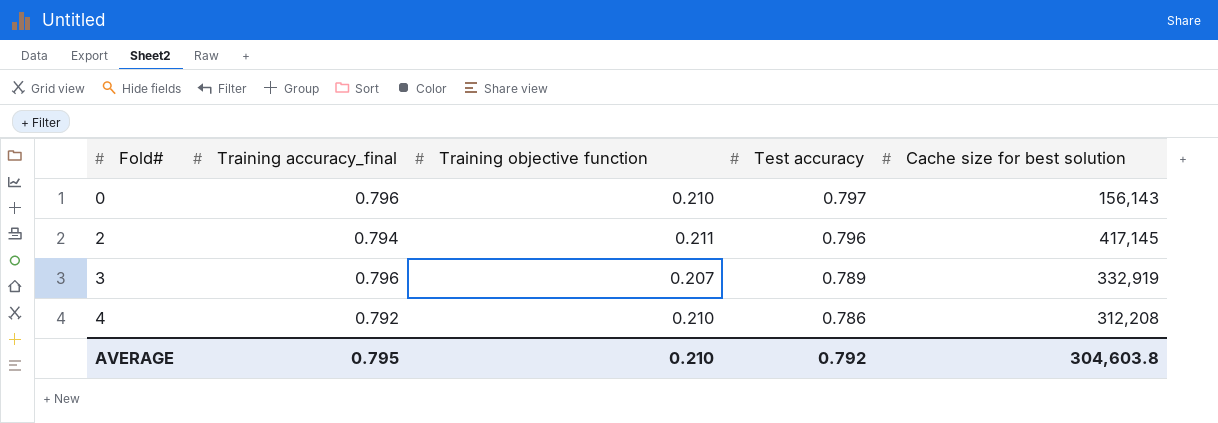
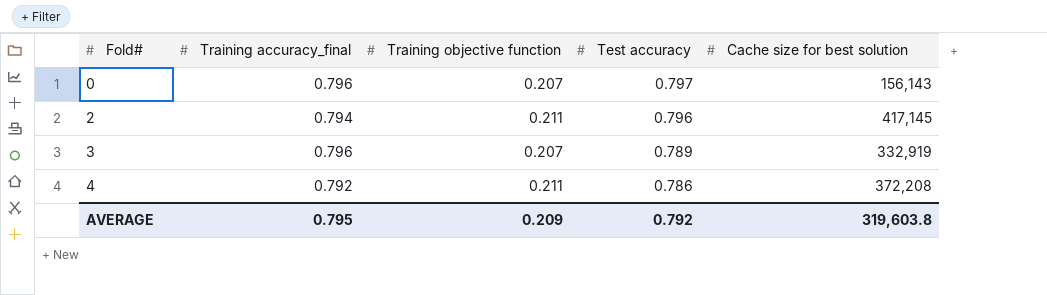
0 | Training objective function: 0.210 -> 0.207
4 | Training objective function: 0.210 -> 0.211
4 | Cache size for best solution: 312,208 -> 372,208
AVERAGE | Training objective function: 0.210 -> 0.209
AVERAGE | Cache size for best solution: 304,603.8 -> 319,603.8

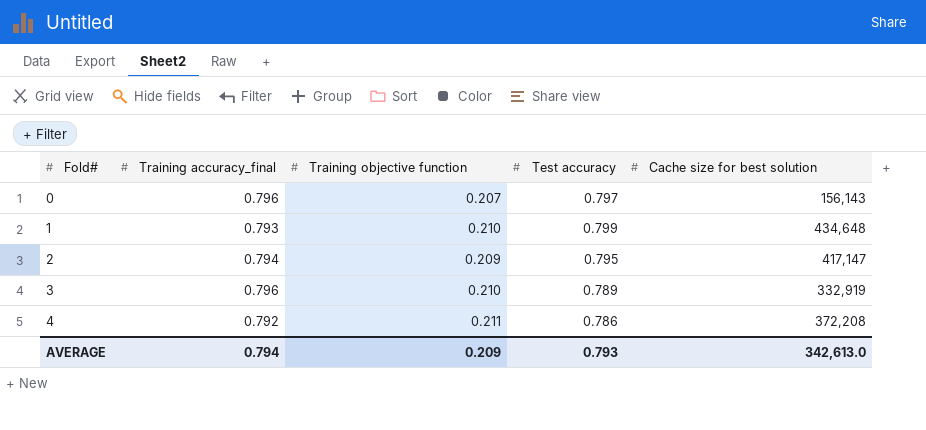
row 1: none -> 0.793 | 0.210 | 0.799 | 434,648
2 | Training objective function: 0.211 -> 0.209
2 | Test accuracy: 0.796 -> 0.795
2 | Cache size for best solution: 417,145 -> 417,147
3 | Training objective function: 0.207 -> 0.210
AVERAGE | Training accuracy_final: 0.795 -> 0.794
AVERAGE | Test accuracy: 0.792 -> 0.793
AVERAGE | Cache size for best solution: 319,603.8 -> 342,613.0

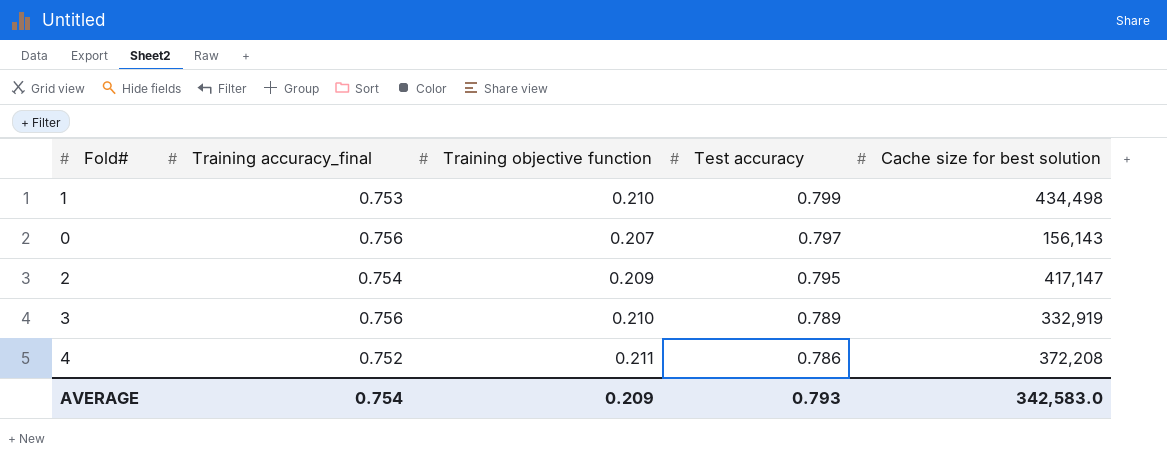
row order: Fold# ascending -> Test accuracy descending
1 | Training accuracy_final: 0.793 -> 0.753
1 | Cache size for best solution: 434,648 -> 434,498
0 | Training accuracy_final: 0.796 -> 0.756
2 | Training accuracy_final: 0.794 -> 0.754
3 | Training accuracy_final: 0.796 -> 0.756
4 | Training accuracy_final: 0.792 -> 0.752
AVERAGE | Training accuracy_final: 0.794 -> 0.754
AVERAGE | Cache size for best solution: 342,613.0 -> 342,583.0

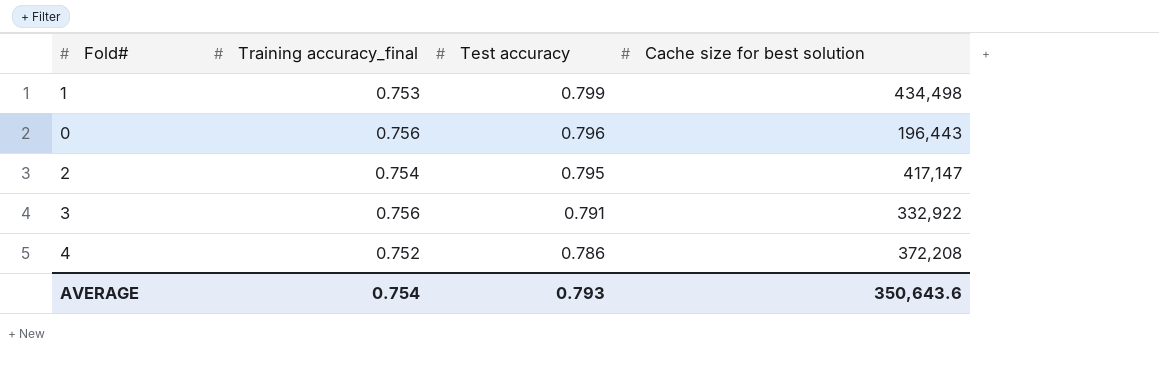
column Training objective function | position: 3 -> none
0 | Test accuracy: 0.797 -> 0.796
0 | Cache size for best solution: 156,143 -> 196,443
3 | Test accuracy: 0.789 -> 0.791
3 | Cache size for best solution: 332,919 -> 332,922
AVERAGE | Cache size for best solution: 342,583.0 -> 350,643.6

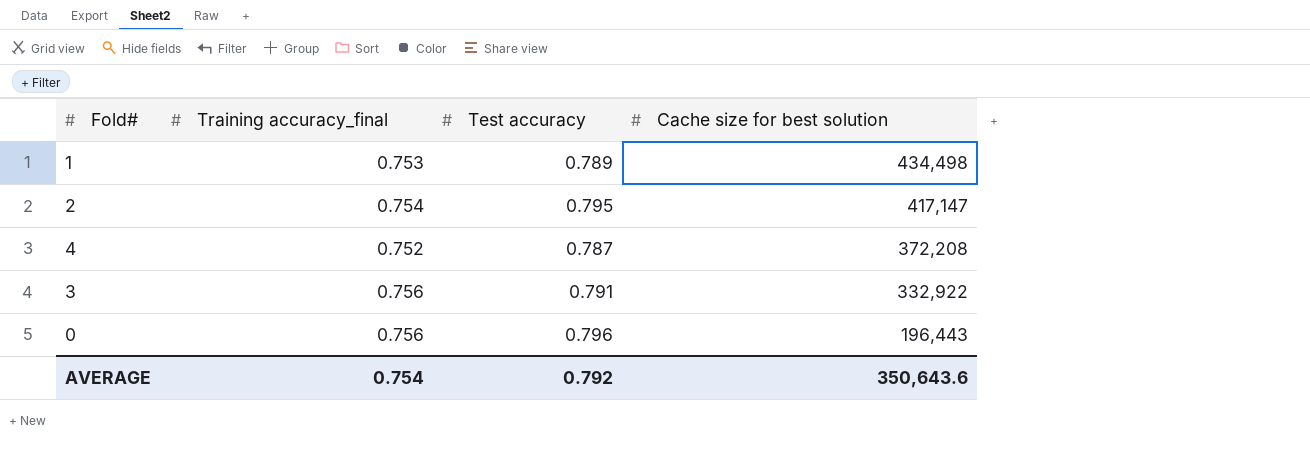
row order: Test accuracy descending -> Cache size for best solution descending
1 | Test accuracy: 0.799 -> 0.789
4 | Test accuracy: 0.786 -> 0.787
AVERAGE | Test accuracy: 0.793 -> 0.792

